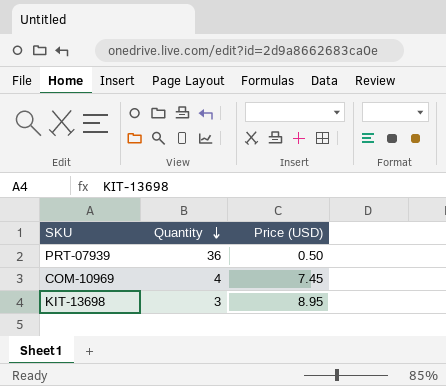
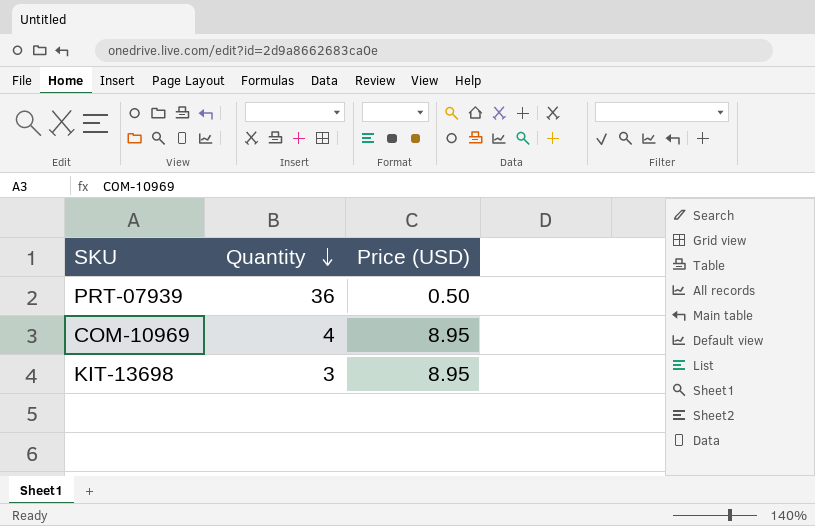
COM-10969 | Price (USD): 7.45 -> 8.95

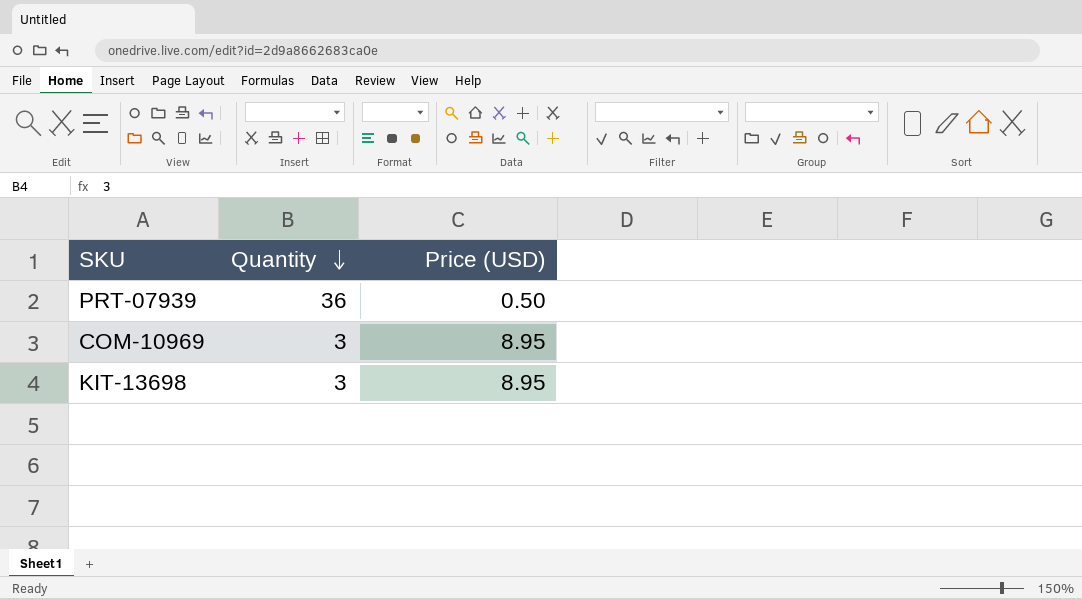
COM-10969 | Quantity: 4 -> 3

